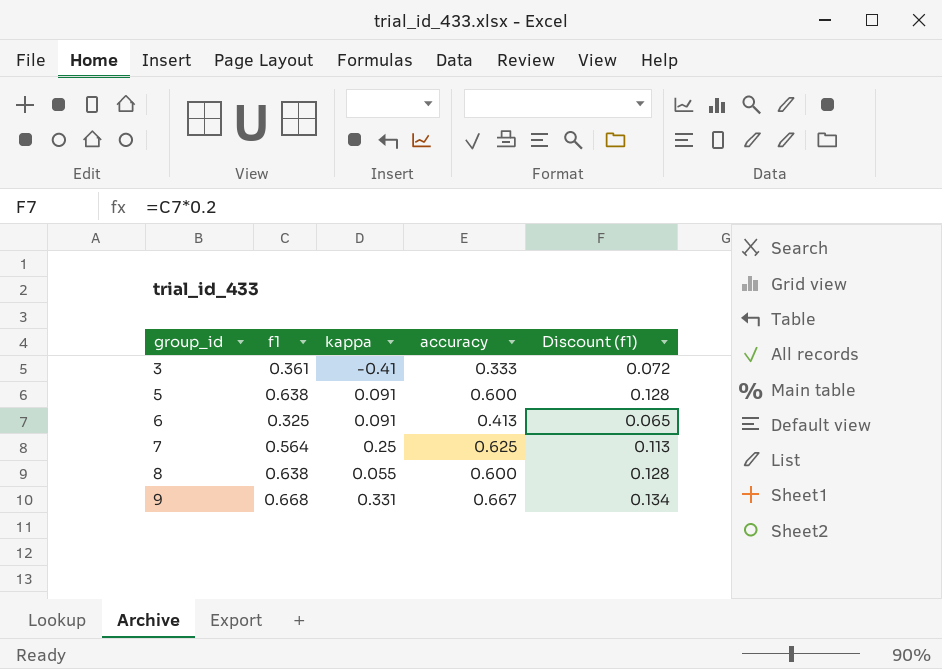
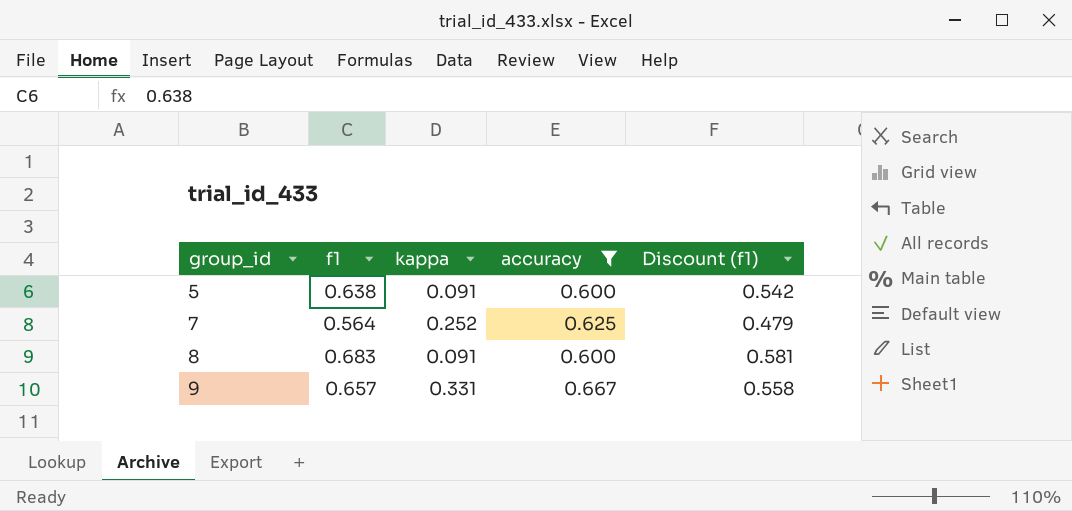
filter: none -> accuracy >= 0.600
column Discount (f1) | formula: [f1] * 0.2 -> [f1] * 0.85
7 | kappa: 0.25 -> 0.252
8 | f1: 0.638 -> 0.683
8 | kappa: 0.055 -> 0.091
9 | f1: 0.668 -> 0.657

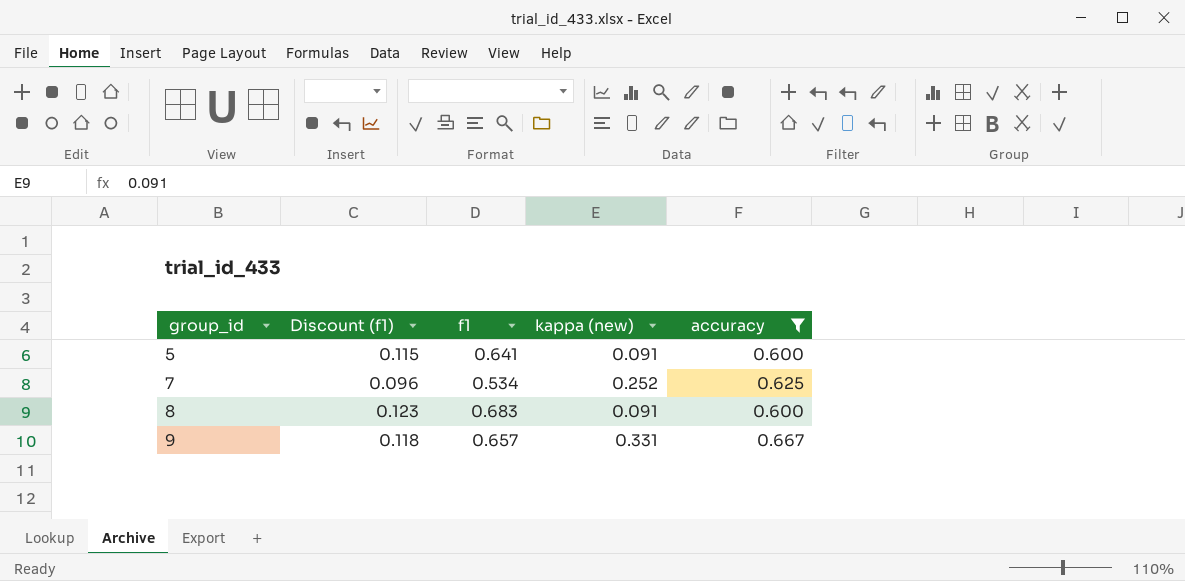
column Discount (f1) | formula: [f1] * 0.85 -> [f1] * 0.18
column Discount (f1) | position: 5 -> 2
column name: kappa -> kappa (new)
5 | f1: 0.638 -> 0.641
7 | f1: 0.564 -> 0.534

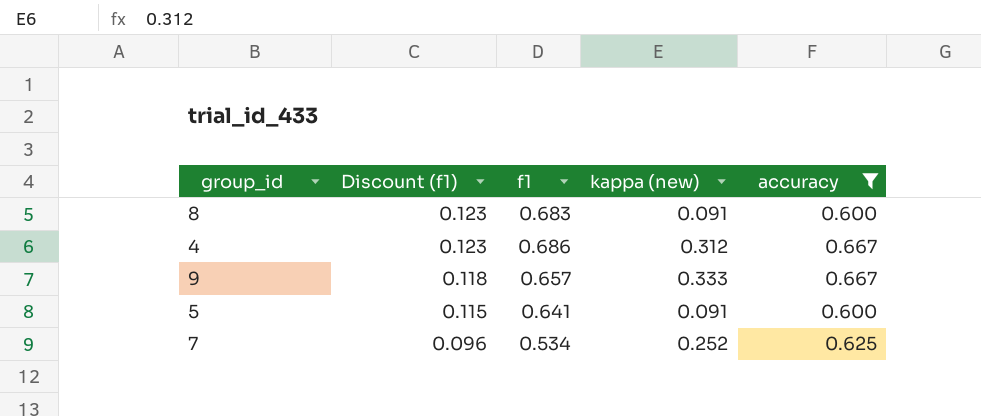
row order: group_id ascending -> Discount (f1) descending
row 4: none -> 0.123 | 0.686 | 0.312 | 0.667
9 | kappa (new): 0.331 -> 0.333

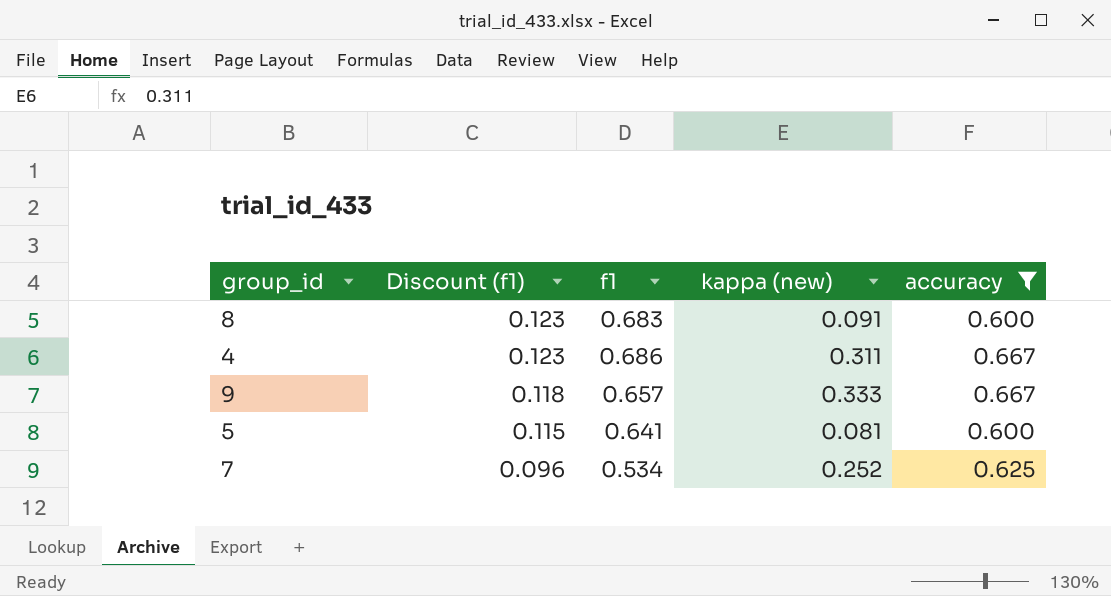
4 | kappa (new): 0.312 -> 0.311
5 | kappa (new): 0.091 -> 0.081

